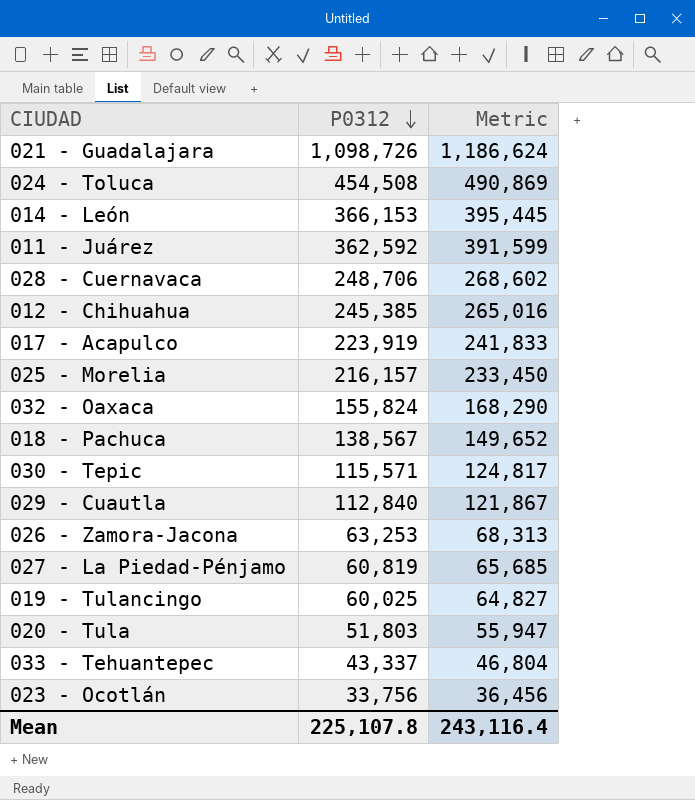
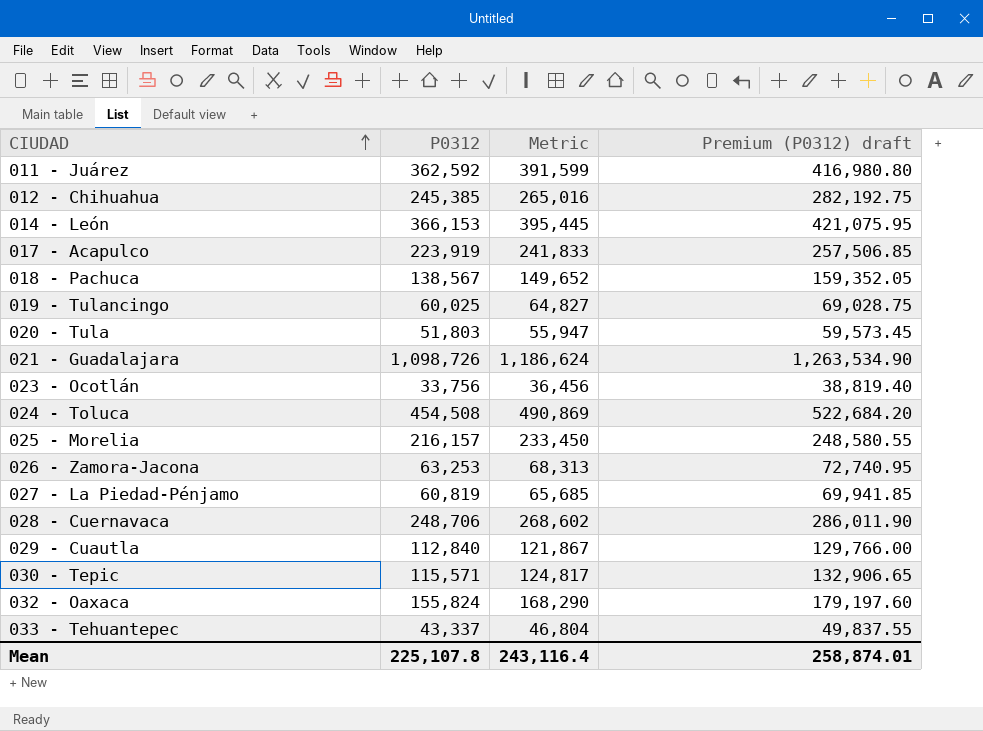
row order: P0312 descending -> CIUDAD ascending
column Premium (P0312) draft | formula: none -> [P0312] * 1.15

